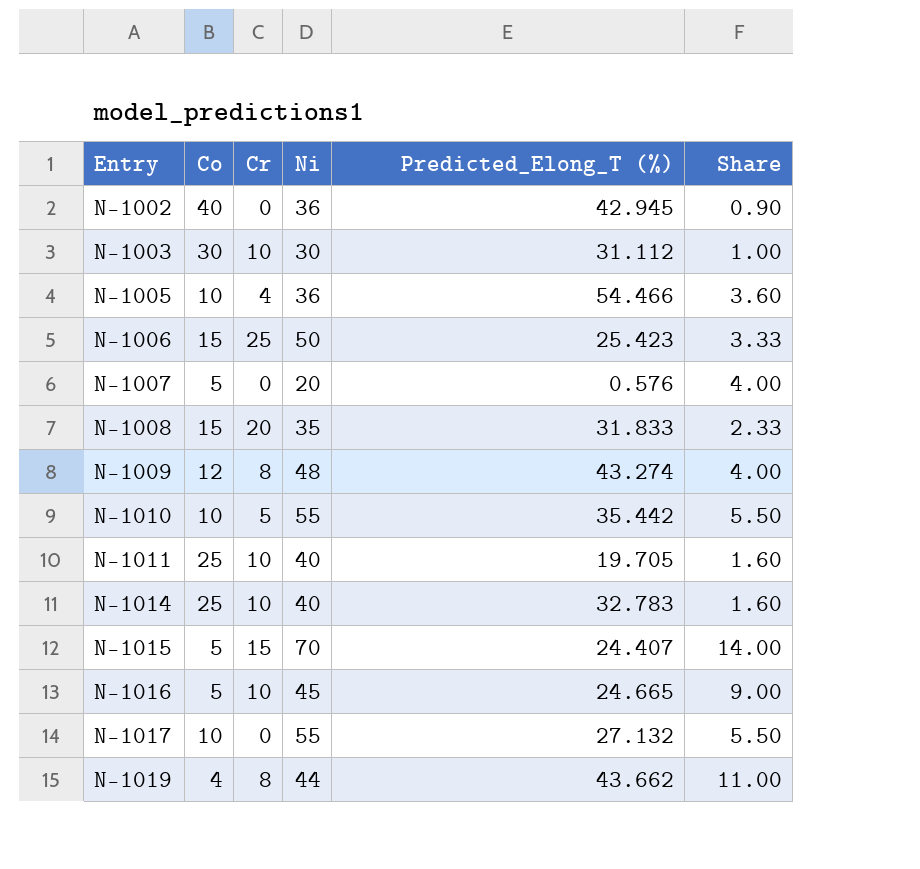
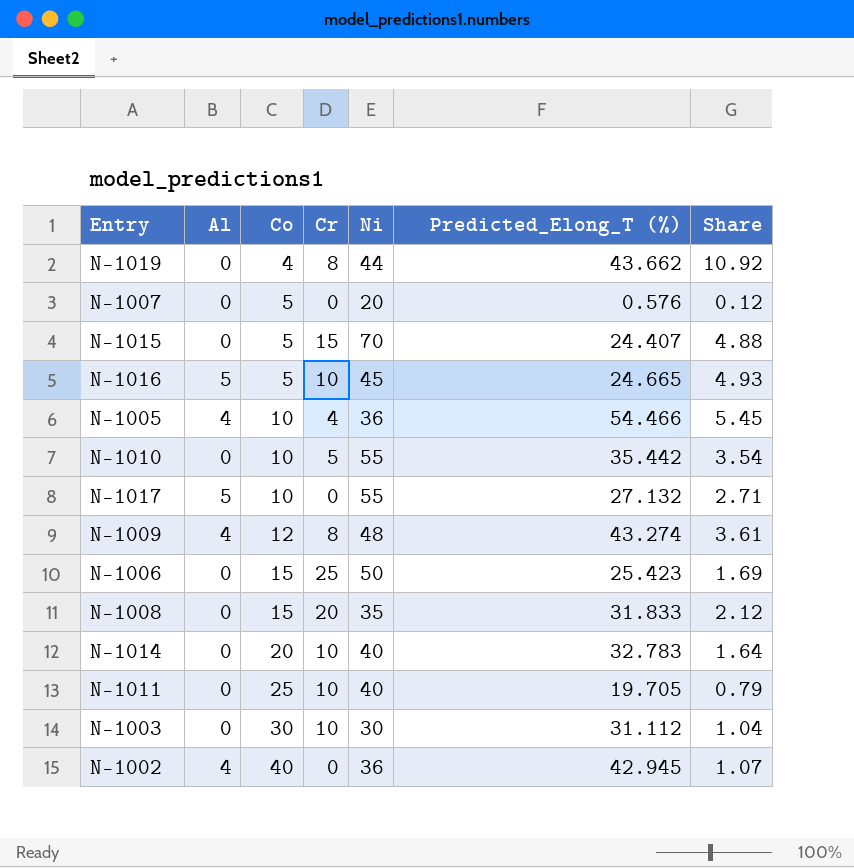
row order: Entry ascending -> Co ascending
column Al | position: none -> 2
column Share | formula: [Ni] / [Co] -> [Predicted_Elong_T (%)] / [Co]
N-1014 | Co: 25 -> 20

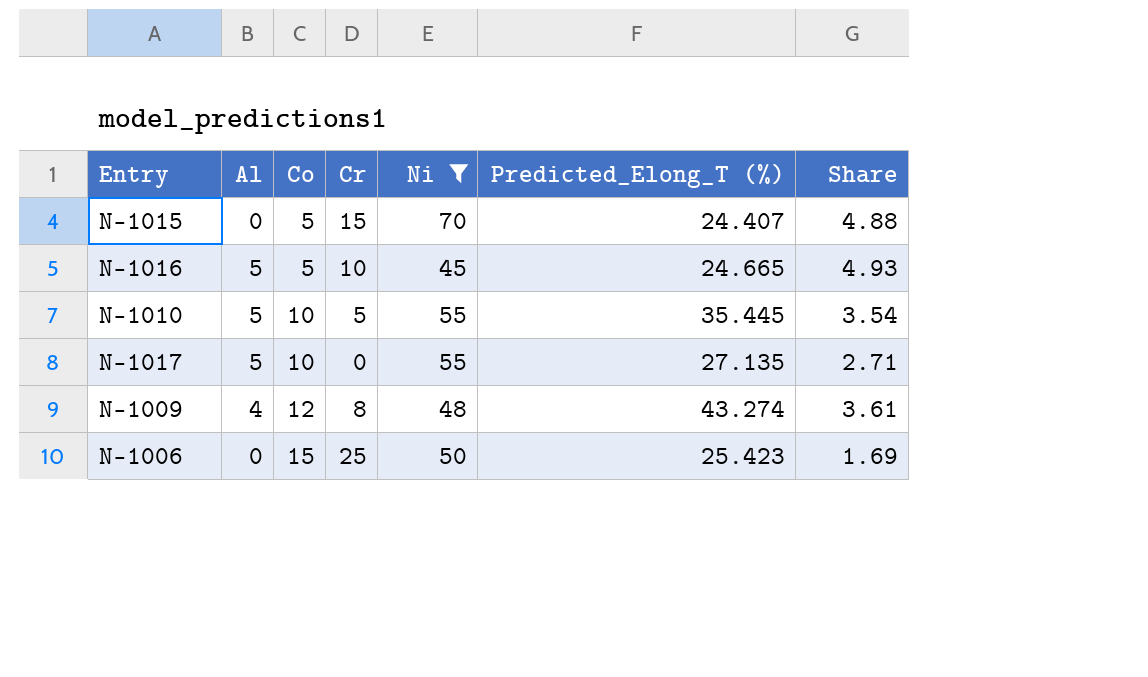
filter: none -> Ni >= 45
N-1010 | Al: 0 -> 5
N-1010 | Predicted_Elong_T (%): 35.442 -> 35.445
N-1017 | Predicted_Elong_T (%): 27.132 -> 27.135

